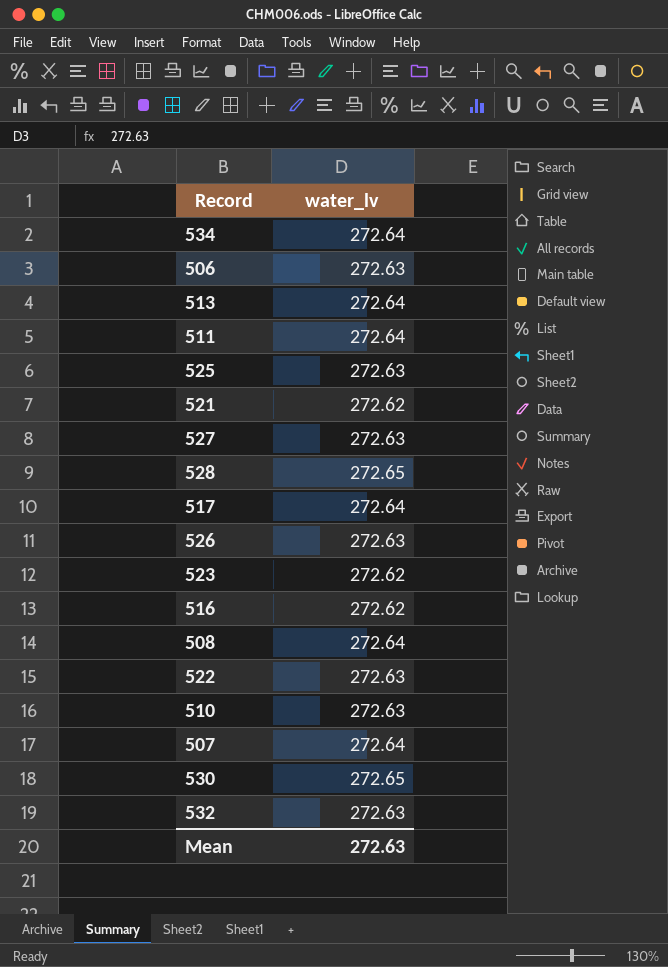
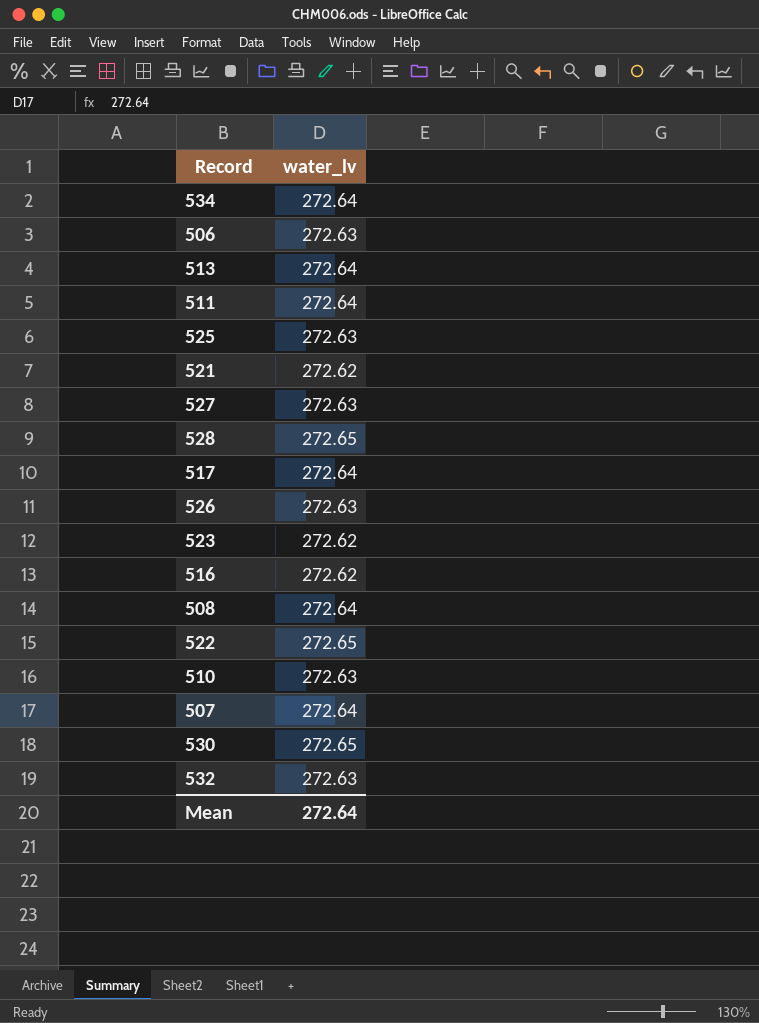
522 | water_lv: 272.63 -> 272.65
Mean | water_lv: 272.63 -> 272.64

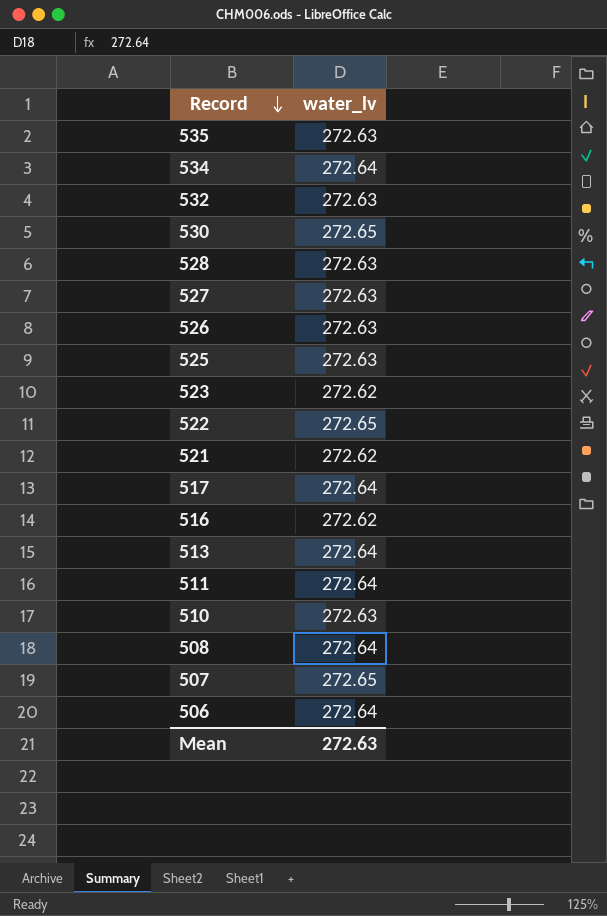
row order: none -> Record descending
row 535: none -> 272.63
528 | water_lv: 272.65 -> 272.63
507 | water_lv: 272.64 -> 272.65
506 | water_lv: 272.63 -> 272.64
Mean | water_lv: 272.64 -> 272.63

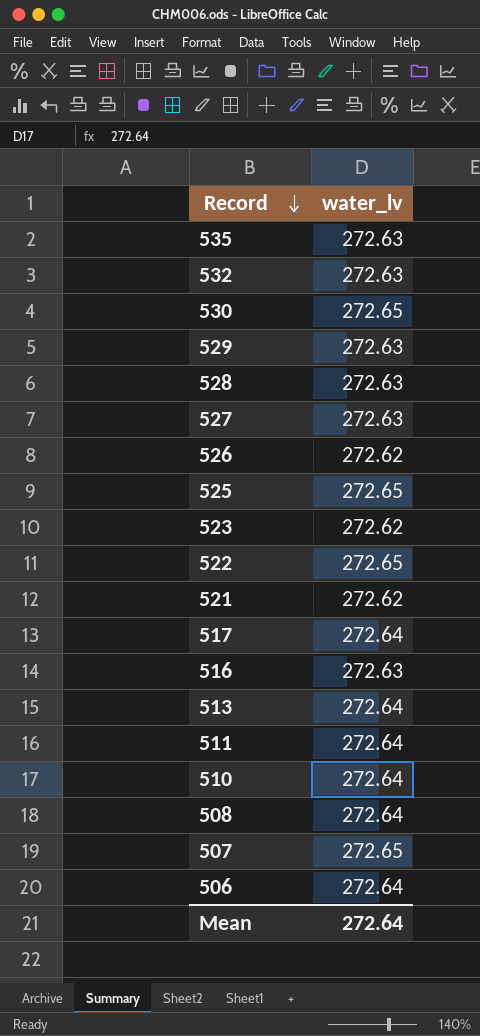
row 534: 272.64 -> none
row 529: none -> 272.63
526 | water_lv: 272.63 -> 272.62
525 | water_lv: 272.63 -> 272.65
516 | water_lv: 272.62 -> 272.63
510 | water_lv: 272.63 -> 272.64
Mean | water_lv: 272.63 -> 272.64

